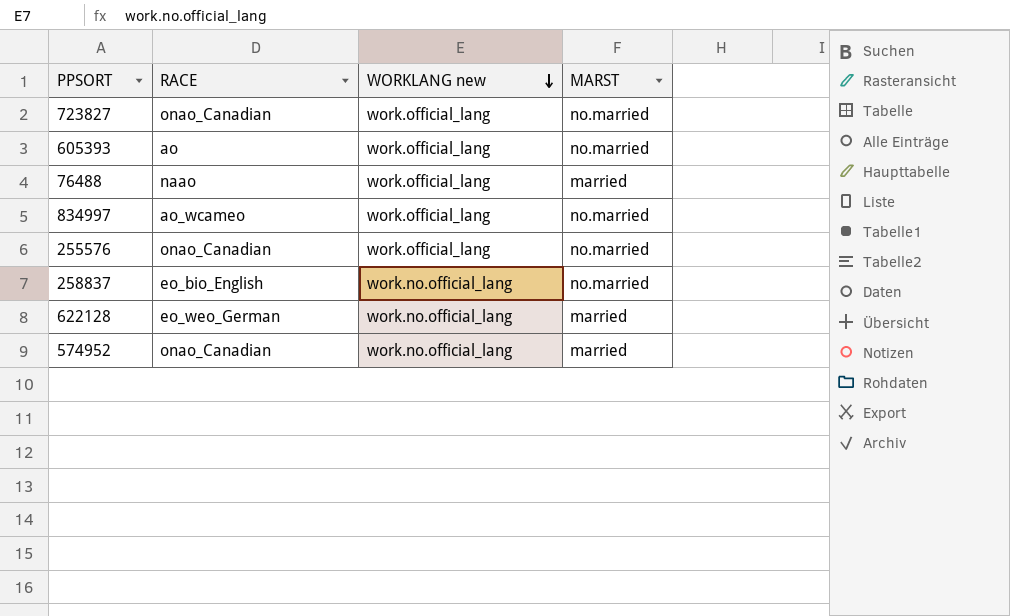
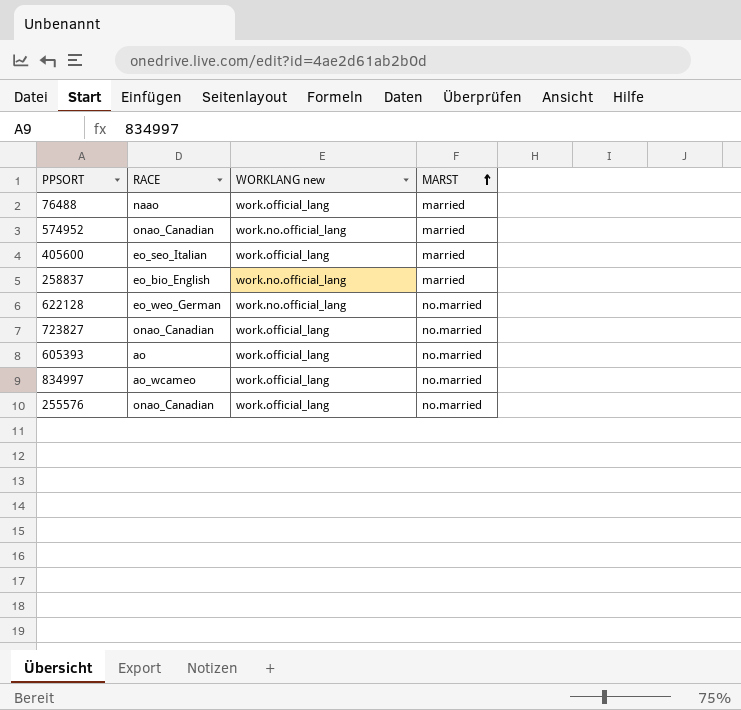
row order: WORKLANG new descending -> MARST ascending
row 405600: none -> eo_seo_Italian | work.official_lang | married
258837 | MARST: no.married -> married
622128 | MARST: married -> no.married

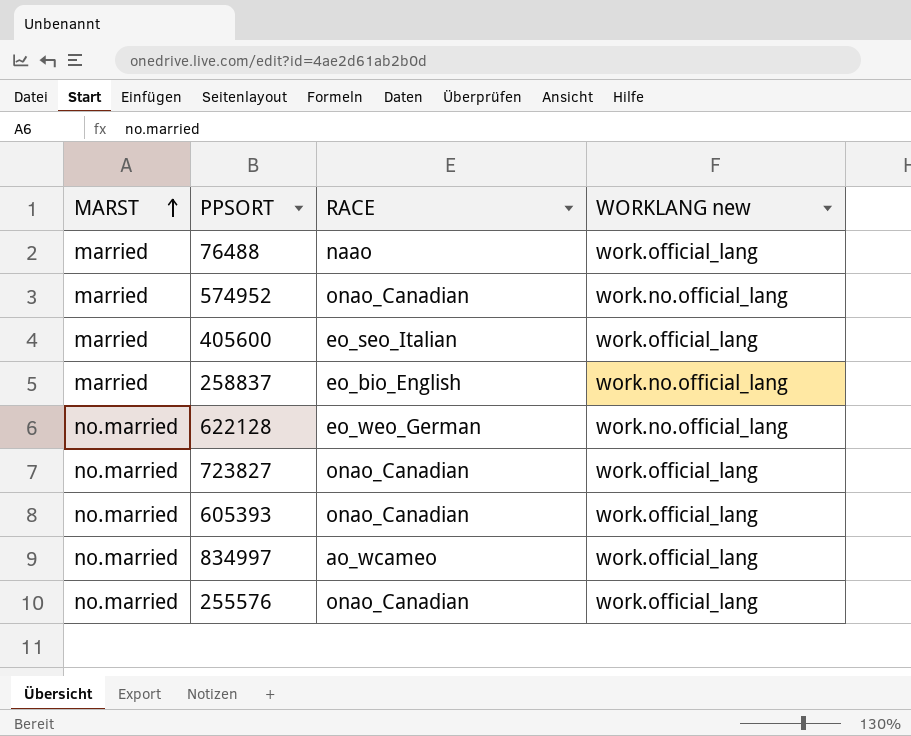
column MARST | position: 4 -> 1
605393 | RACE: ao -> onao_Canadian

